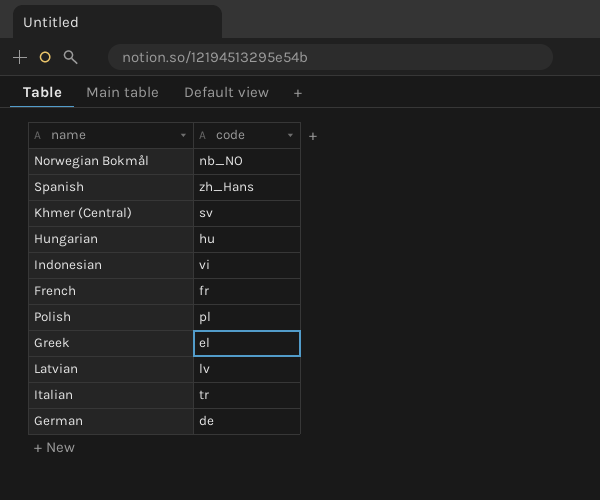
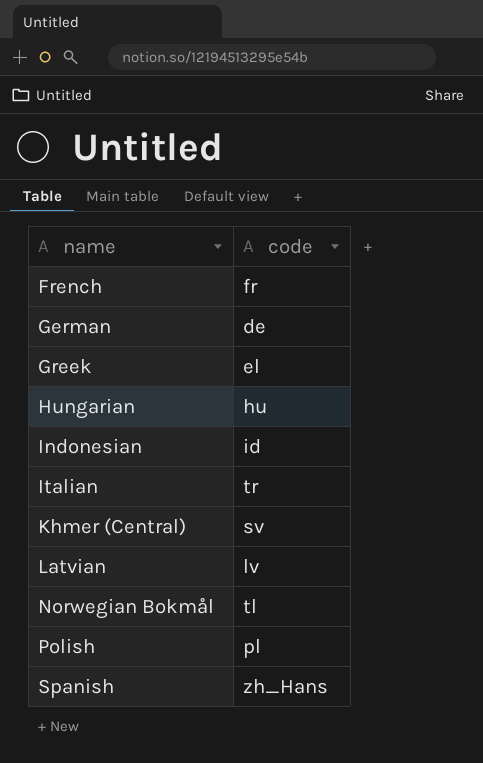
row order: none -> name ascending
Indonesian | code: vi -> id
Norwegian Bokmål | code: nb_NO -> tl

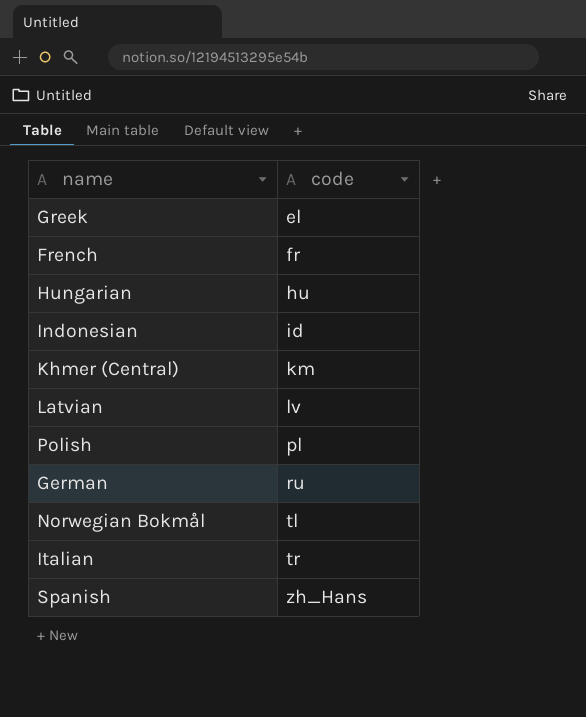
row order: name ascending -> code ascending
Khmer (Central) | code: sv -> km
German | code: de -> ru

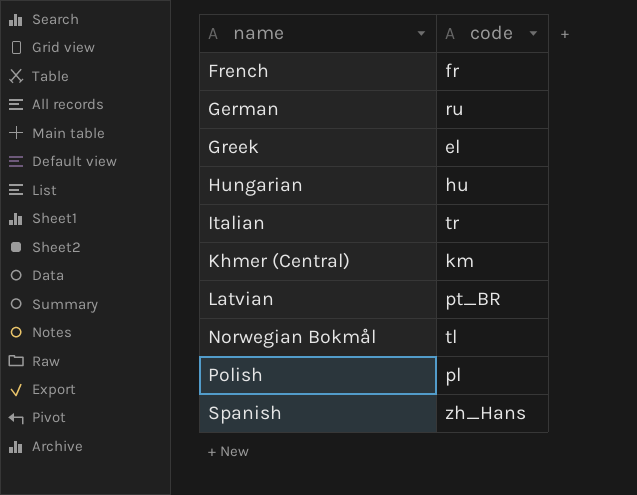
row order: code ascending -> name ascending
row Indonesian: id -> none
Latvian | code: lv -> pt_BR

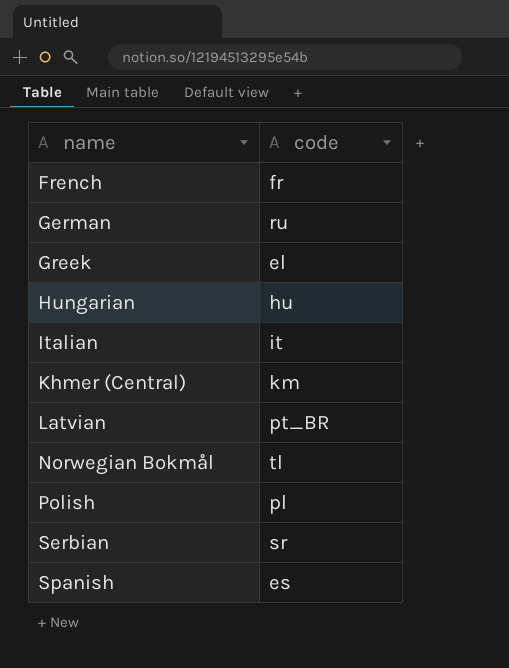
Italian | code: tr -> it
row Serbian: none -> sr
Spanish | code: zh_Hans -> es

